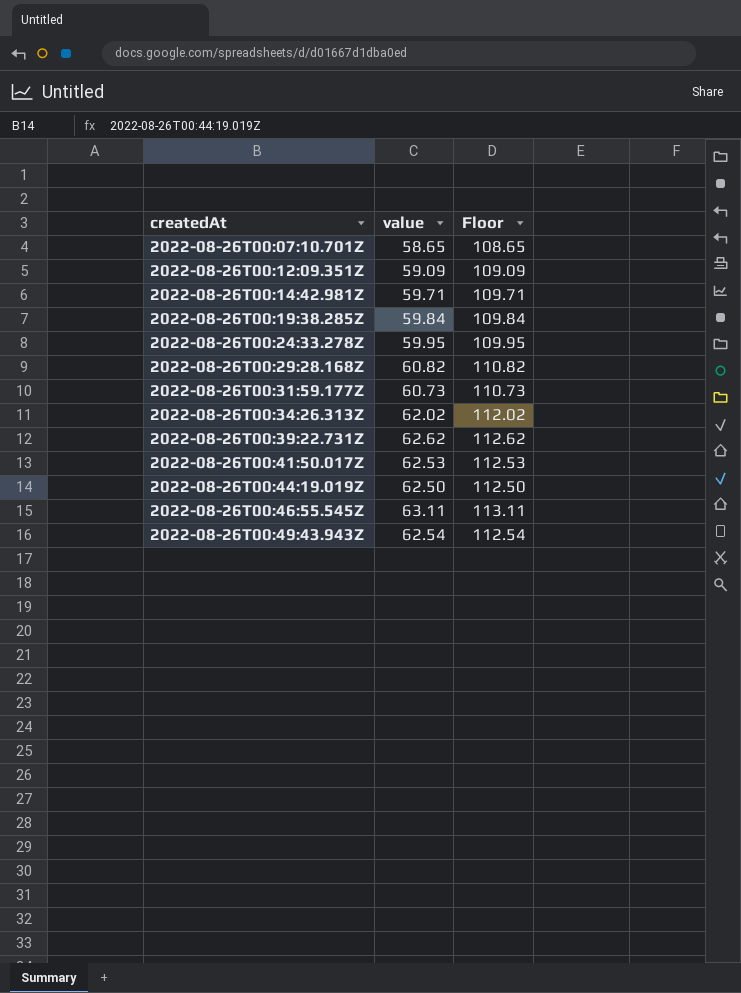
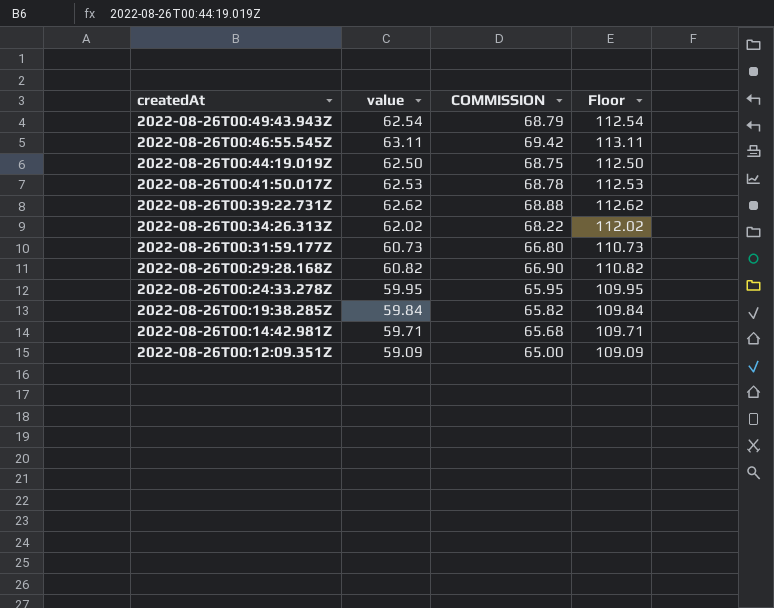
row order: createdAt ascending -> createdAt descending
column COMMISSION | formula: none -> [value] * 1.1
row 2022-08-26T00:07:10.701Z: 58.65 | 108.65 -> none

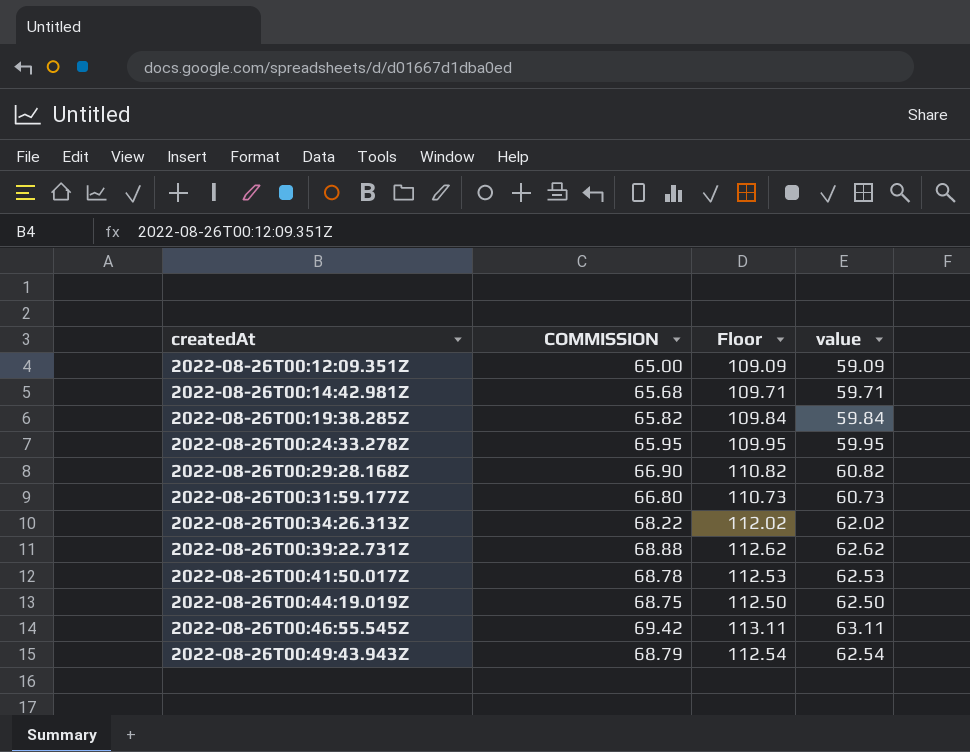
row order: createdAt descending -> createdAt ascending
column value | position: 2 -> 4

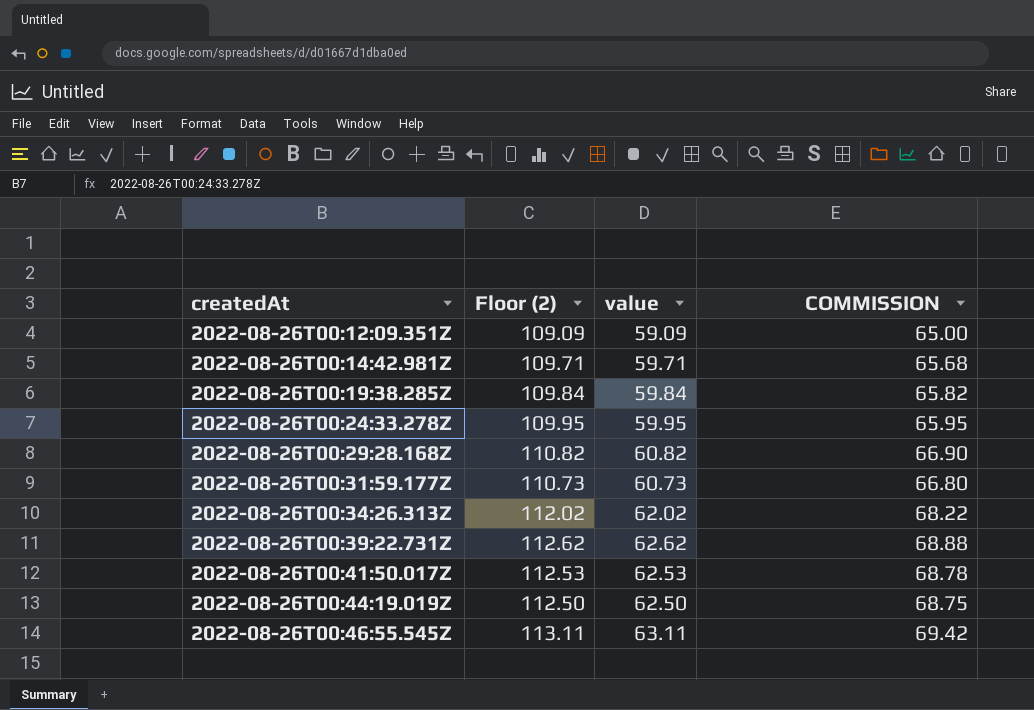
column name: Floor -> Floor (2)
column COMMISSION | position: 2 -> 4
row 2022-08-26T00:49:43.943Z: 68.79 | 112.54 | 62.54 -> none

